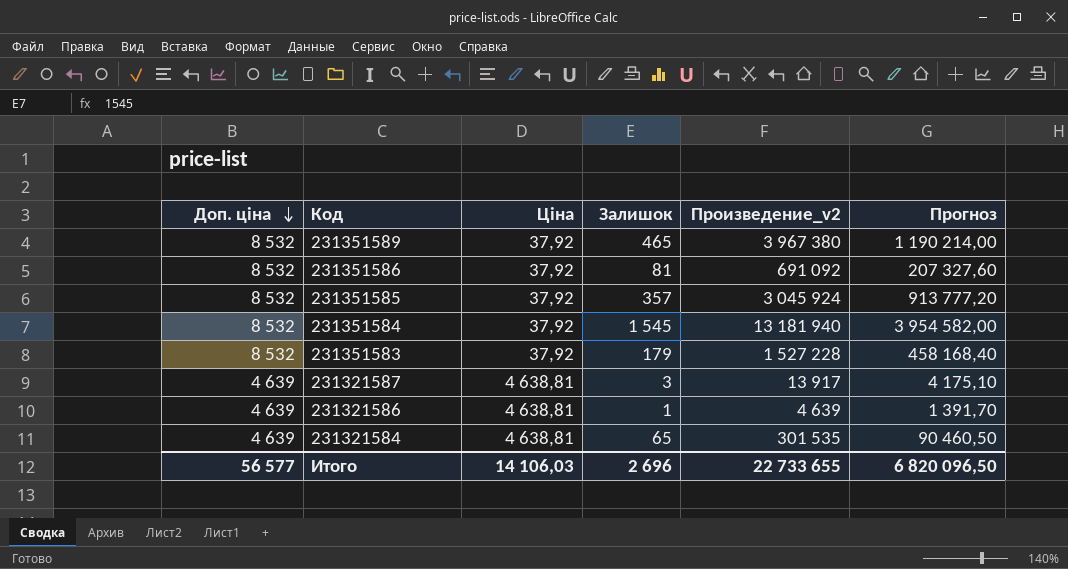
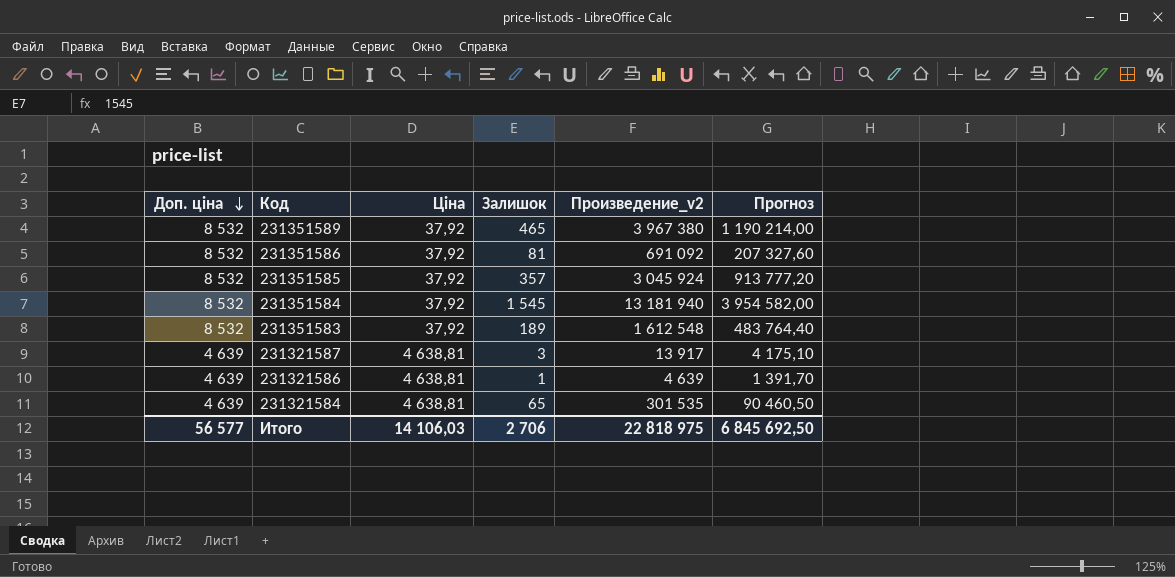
231351583 | Залишок: 179 -> 189
231351583 | Произведение_v2: 1 527 228 -> 1 612 548
231351583 | Прогноз: 458 168,40 -> 483 764,40
Итого | Залишок: 2 696 -> 2 706
Итого | Произведение_v2: 22 733 655 -> 22 818 975
Итого | Прогноз: 6 820 096,50 -> 6 845 692,50

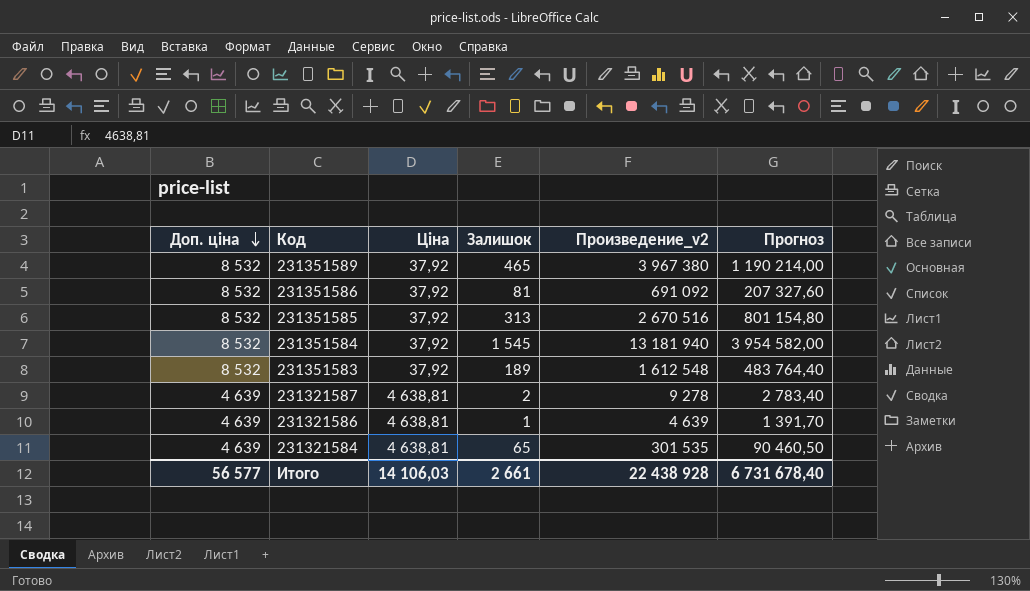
231351585 | Залишок: 357 -> 313
231351585 | Произведение_v2: 3 045 924 -> 2 670 516
231351585 | Прогноз: 913 777,20 -> 801 154,80
231321587 | Залишок: 3 -> 2
231321587 | Произведение_v2: 13 917 -> 9 278
231321587 | Прогноз: 4 175,10 -> 2 783,40
Итого | Залишок: 2 706 -> 2 661
Итого | Произведение_v2: 22 818 975 -> 22 438 928
Итого | Прогноз: 6 845 692,50 -> 6 731 678,40

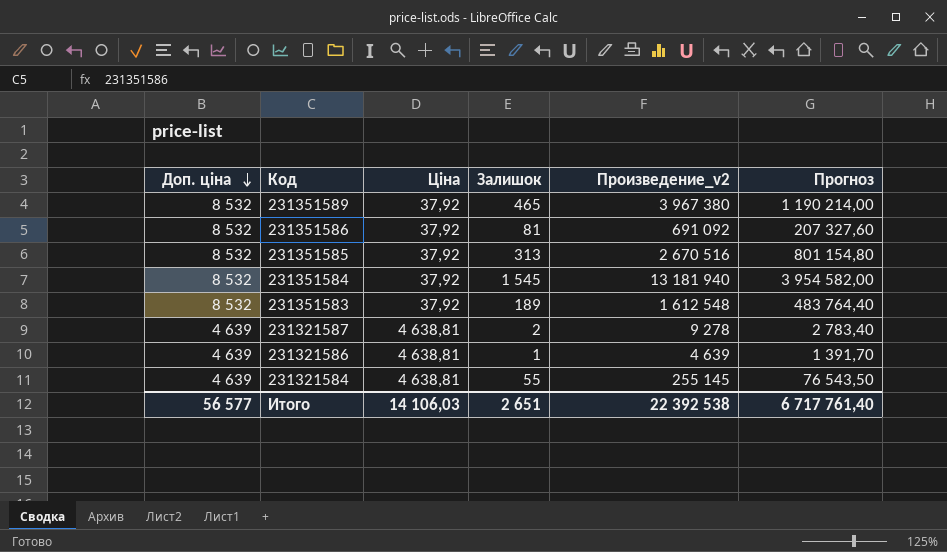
231321584 | Залишок: 65 -> 55
231321584 | Произведение_v2: 301 535 -> 255 145
231321584 | Прогноз: 90 460,50 -> 76 543,50
Итого | Залишок: 2 661 -> 2 651
Итого | Произведение_v2: 22 438 928 -> 22 392 538
Итого | Прогноз: 6 731 678,40 -> 6 717 761,40

